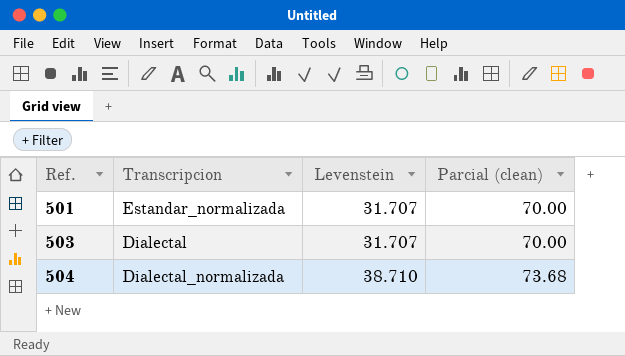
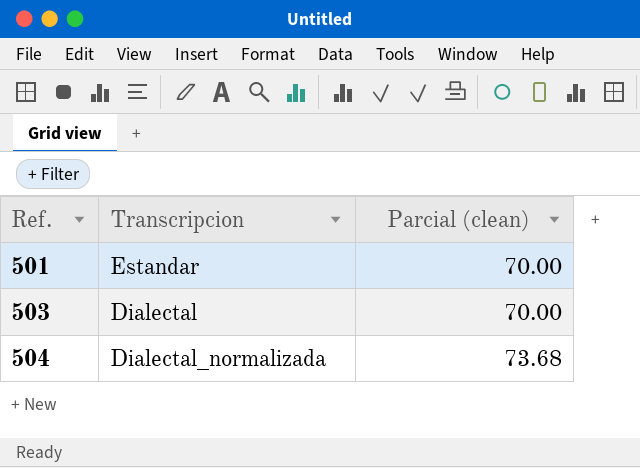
column Levenstein | position: 3 -> none
501 | Transcripcion: Estandar_normalizada -> Estandar

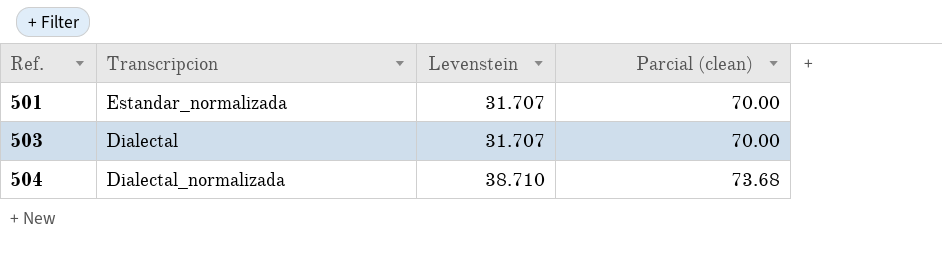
column Levenstein | position: none -> 3
501 | Transcripcion: Estandar -> Estandar_normalizada

